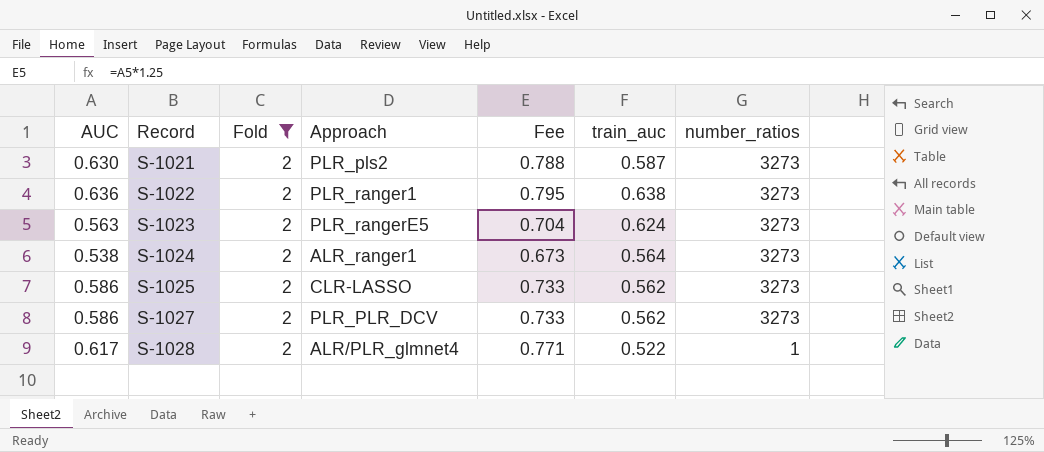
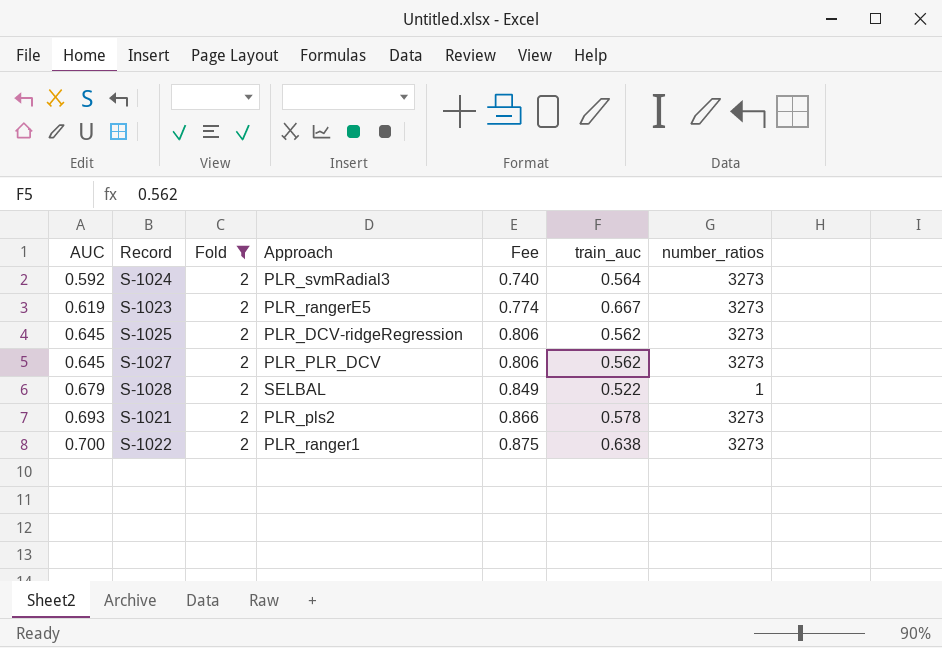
row order: Record ascending -> AUC ascending
S-1024 | AUC: 0.538 -> 0.592
S-1024 | Approach: ALR_ranger1 -> PLR_svmRadial3
S-1024 | Fee: 0.673 -> 0.740
S-1023 | AUC: 0.563 -> 0.619
S-1023 | Fee: 0.704 -> 0.774
S-1023 | train_auc: 0.624 -> 0.667
S-1025 | AUC: 0.586 -> 0.645
S-1025 | Approach: CLR-LASSO -> PLR_DCV-ridgeRegression
S-1025 | Fee: 0.733 -> 0.806
S-1027 | AUC: 0.586 -> 0.645
S-1027 | Fee: 0.733 -> 0.806
S-1028 | AUC: 0.617 -> 0.679
S-1028 | Approach: ALR/PLR_glmnet4 -> SELBAL
S-1028 | Fee: 0.771 -> 0.849
S-1021 | AUC: 0.630 -> 0.693
S-1021 | Fee: 0.788 -> 0.866
S-1021 | train_auc: 0.587 -> 0.578
S-1022 | AUC: 0.636 -> 0.700
S-1022 | Fee: 0.795 -> 0.875

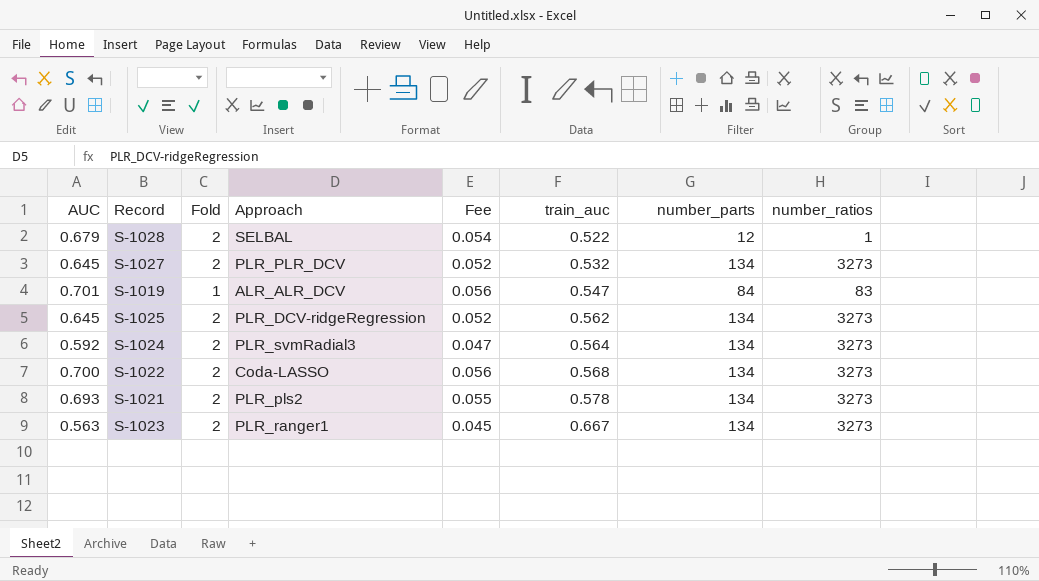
filter: Fold = 2 -> none
row order: AUC ascending -> train_auc ascending
column Fee | formula: [AUC] * 1.25 -> [AUC] * 0.08
column number_parts | position: none -> 7
S-1027 | train_auc: 0.562 -> 0.532
S-1022 | Approach: PLR_ranger1 -> Coda-LASSO
S-1022 | train_auc: 0.638 -> 0.568
S-1023 | AUC: 0.619 -> 0.563
S-1023 | Approach: PLR_rangerE5 -> PLR_ranger1

